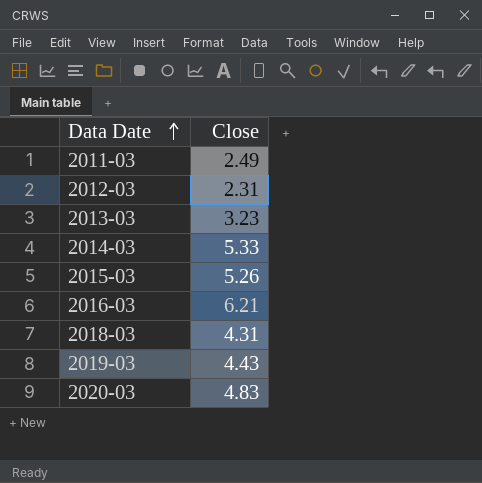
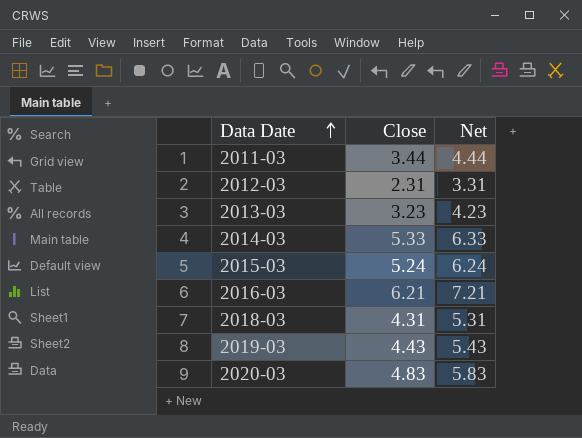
column Net | formula: none -> [Close] + 1
2011-03 | Close: 2.49 -> 3.44
2015-03 | Close: 5.26 -> 5.24

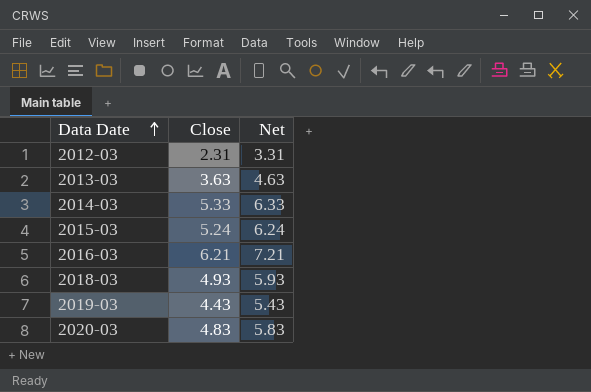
row 2011-03: 3.44 | 4.44 -> none
2013-03 | Close: 3.23 -> 3.63
2013-03 | Net: 4.23 -> 4.63
2018-03 | Close: 4.31 -> 4.93
2018-03 | Net: 5.31 -> 5.93

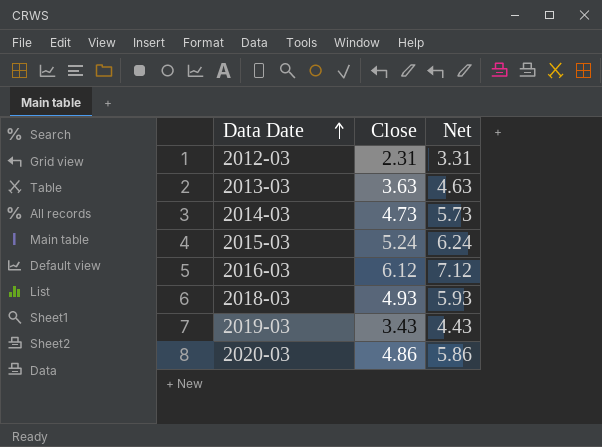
2014-03 | Close: 5.33 -> 4.73
2014-03 | Net: 6.33 -> 5.73
2016-03 | Close: 6.21 -> 6.12
2016-03 | Net: 7.21 -> 7.12
2019-03 | Close: 4.43 -> 3.43
2019-03 | Net: 5.43 -> 4.43
2020-03 | Close: 4.83 -> 4.86
2020-03 | Net: 5.83 -> 5.86

